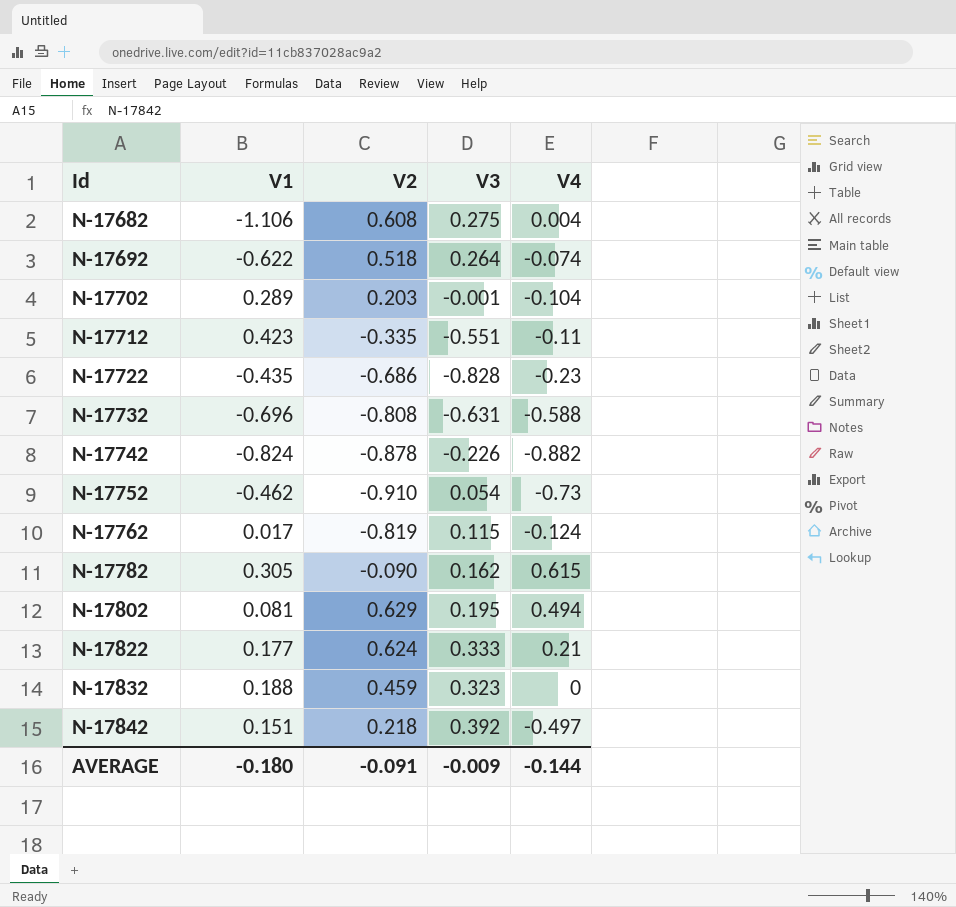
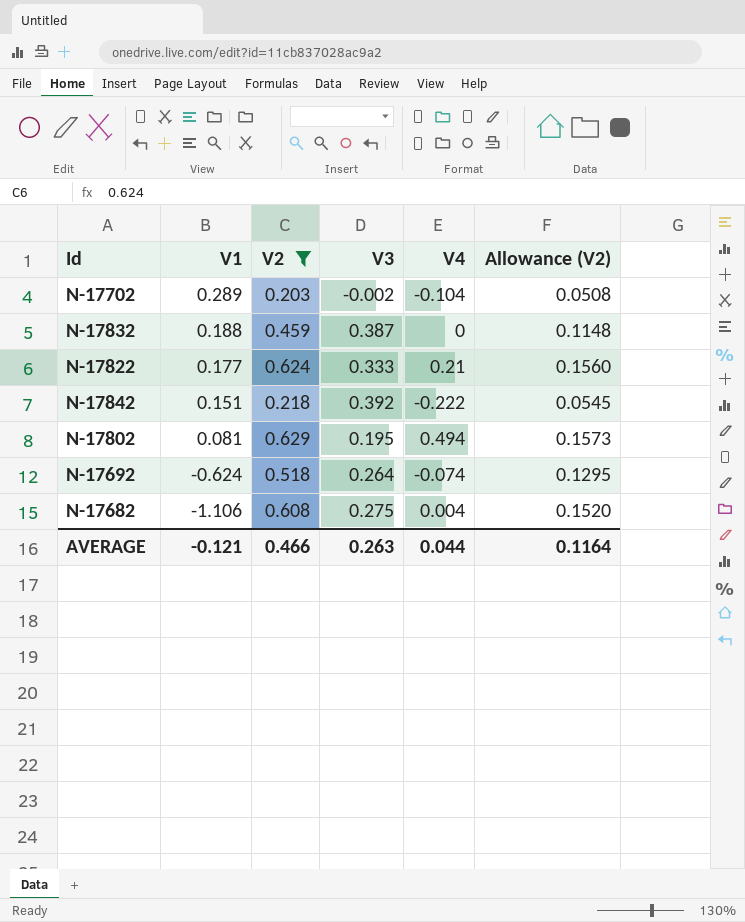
filter: none -> V2 >= 0.203
row order: Id ascending -> V1 descending
column Allowance (V2) | formula: none -> [V2] * 0.25
N-17702 | V3: -0.001 -> -0.002
N-17832 | V3: 0.323 -> 0.387
N-17842 | V4: -0.497 -> -0.222
N-17692 | V1: -0.622 -> -0.624
AVERAGE | V1: -0.180 -> -0.121
AVERAGE | V2: -0.091 -> 0.466
AVERAGE | V3: -0.009 -> 0.263
AVERAGE | V4: -0.144 -> 0.044

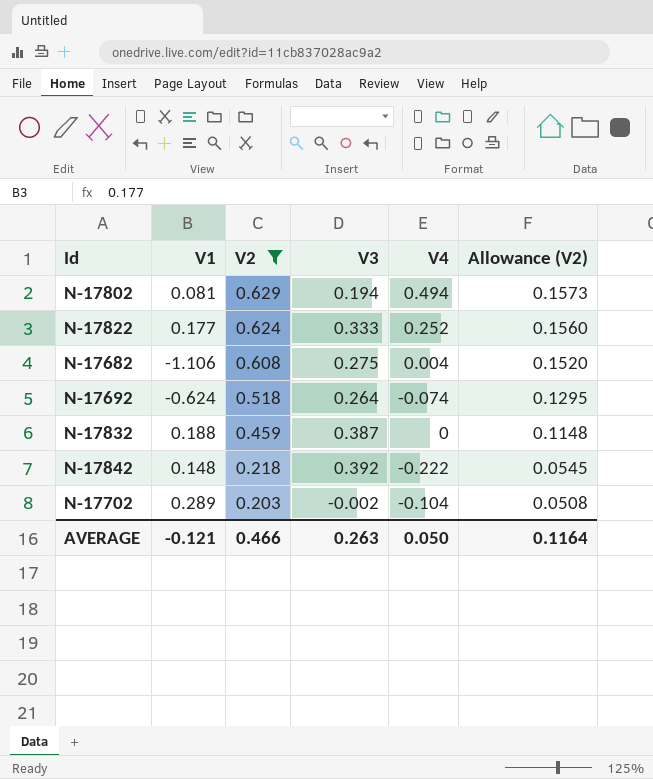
row order: V1 descending -> V2 descending
N-17802 | V3: 0.195 -> 0.194
N-17822 | V4: 0.21 -> 0.252
N-17842 | V1: 0.151 -> 0.148
AVERAGE | V4: 0.044 -> 0.050

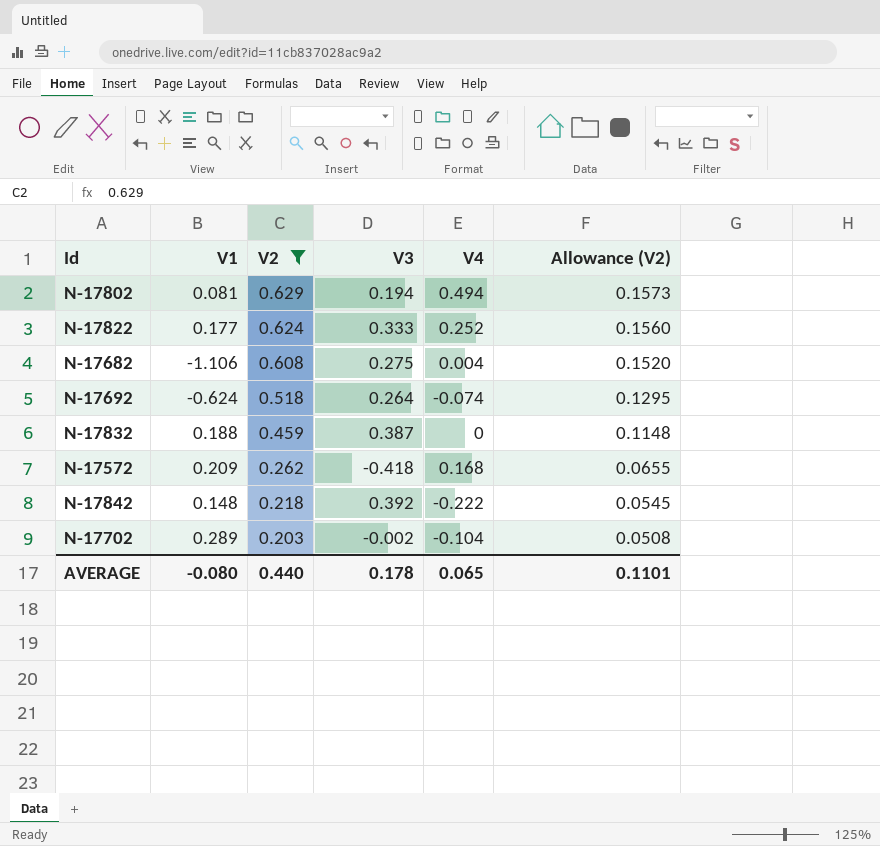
row N-17572: none -> 0.209 | 0.262 | -0.418 | 0.168 | 0.0655
AVERAGE | V1: -0.121 -> -0.080
AVERAGE | V2: 0.466 -> 0.440
AVERAGE | V3: 0.263 -> 0.178
AVERAGE | V4: 0.050 -> 0.065
AVERAGE | Allowance (V2): 0.1164 -> 0.1101

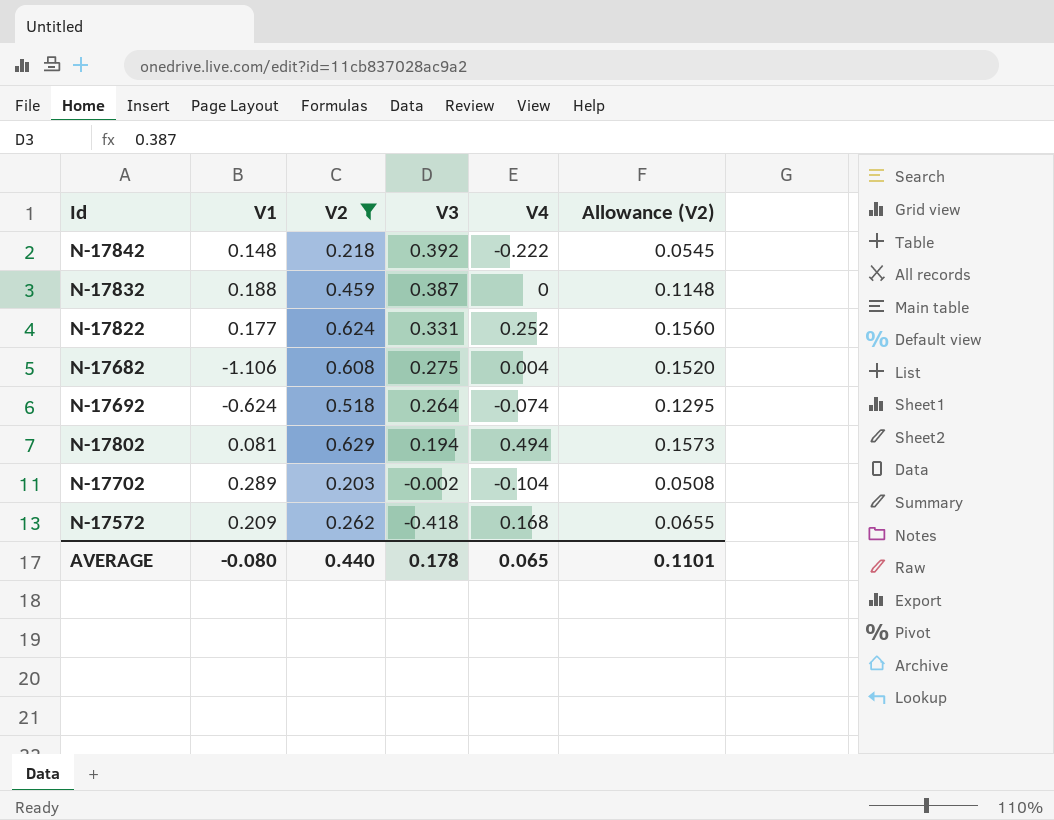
row order: V2 descending -> V3 descending
N-17822 | V3: 0.333 -> 0.331

